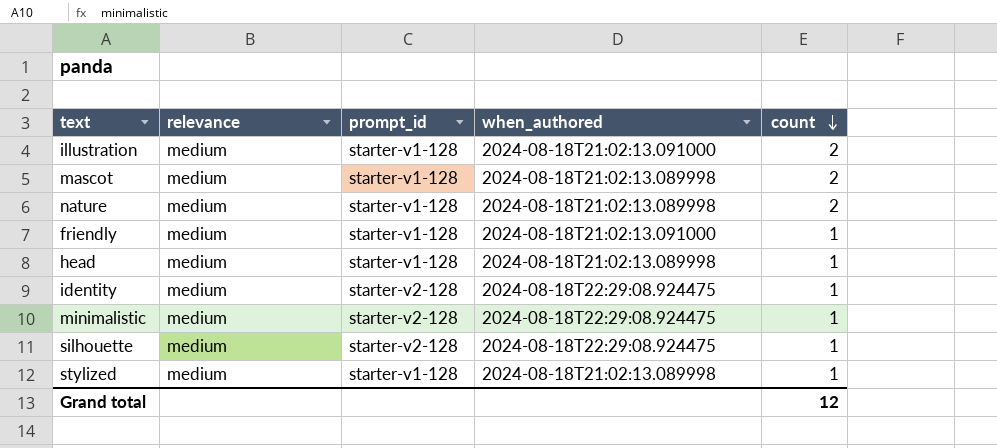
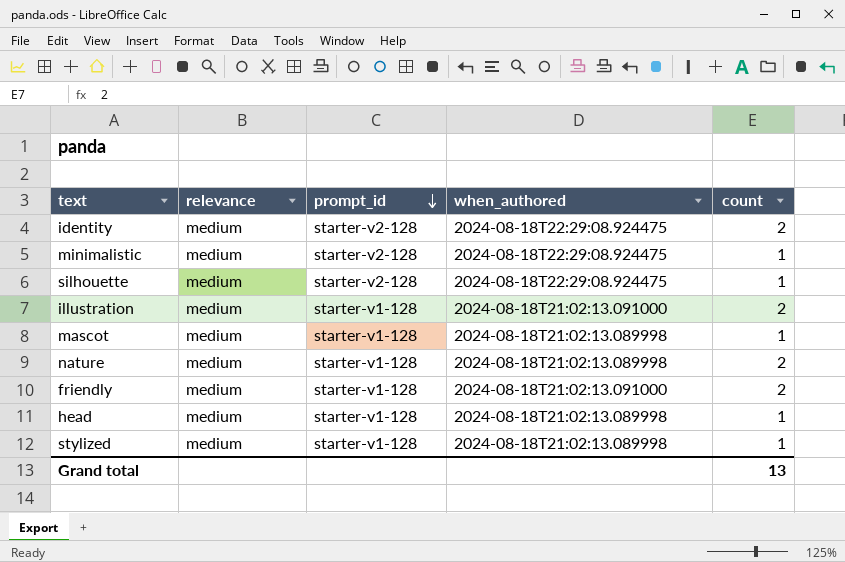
row order: count descending -> prompt_id descending
identity | count: 1 -> 2
mascot | count: 2 -> 1
friendly | count: 1 -> 2
Grand total | count: 12 -> 13

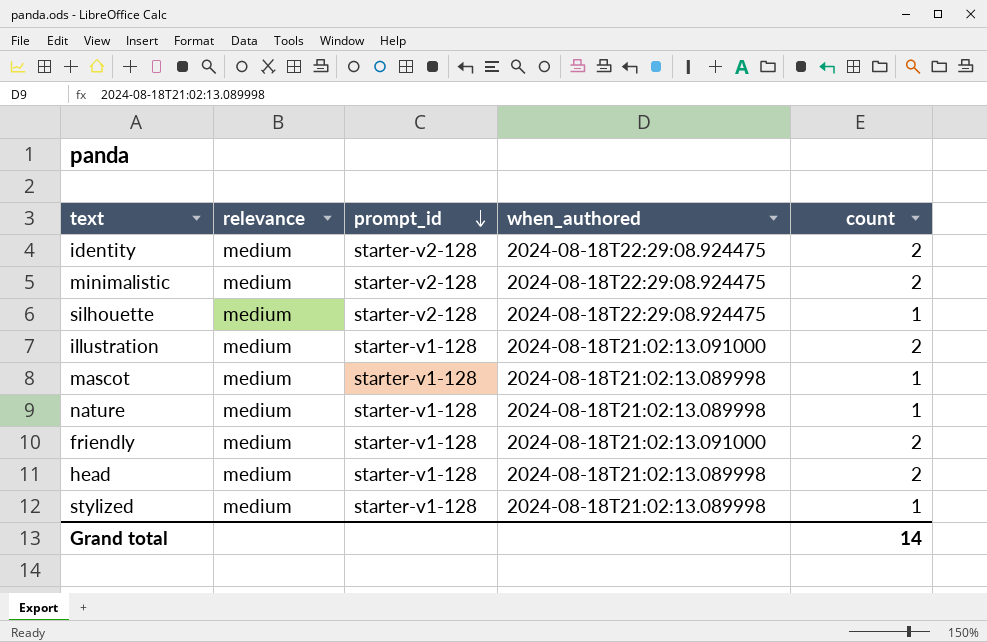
minimalistic | count: 1 -> 2
nature | count: 2 -> 1
head | count: 1 -> 2
Grand total | count: 13 -> 14

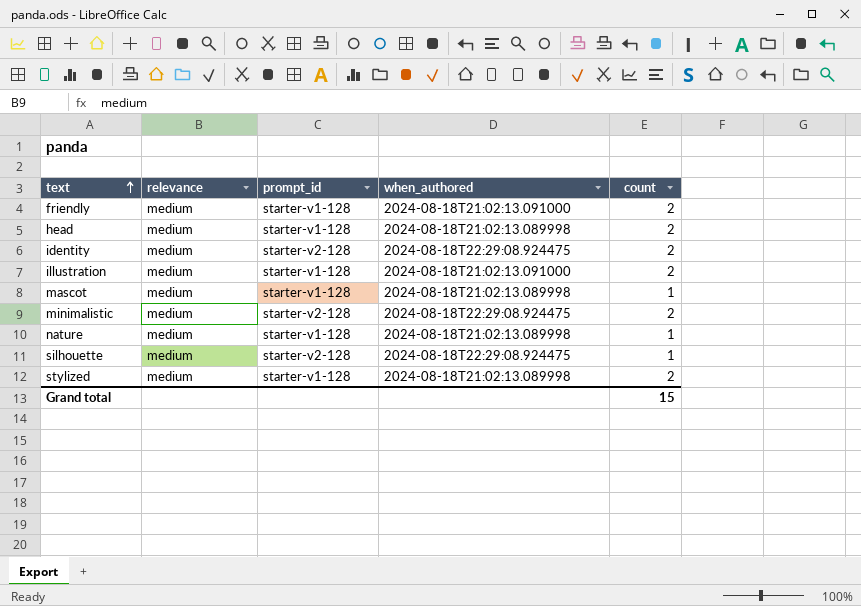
row order: prompt_id descending -> text ascending
stylized | count: 1 -> 2
Grand total | count: 14 -> 15

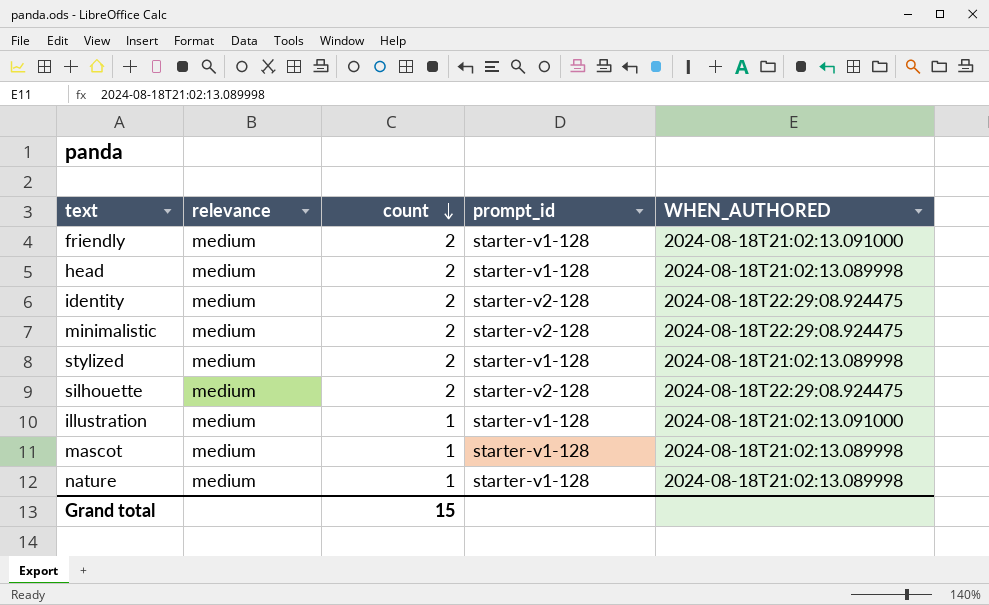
row order: text ascending -> count descending
column count | position: 5 -> 3
column name: when_authored -> WHEN_AUTHORED
silhouette | count: 1 -> 2
illustration | count: 2 -> 1

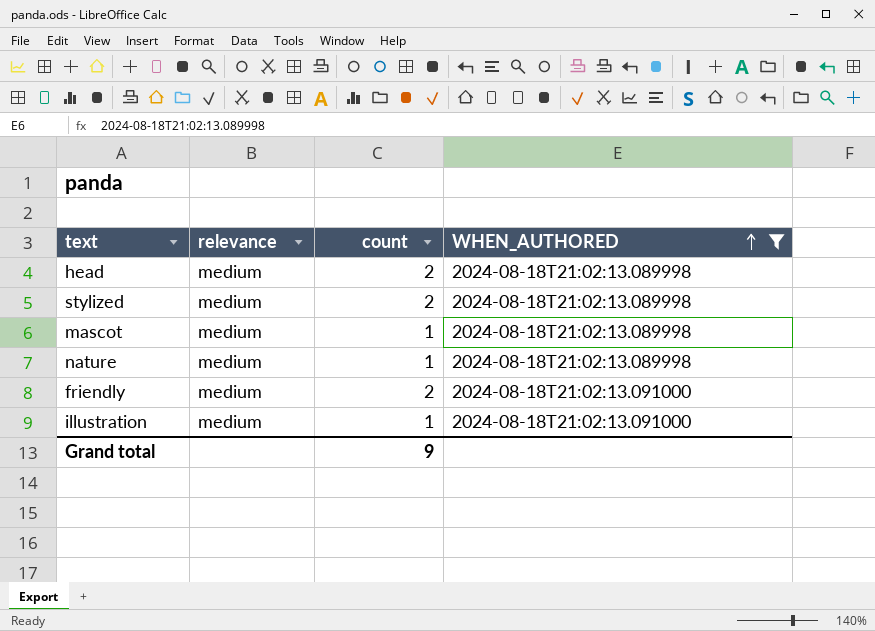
filter: none -> WHEN_AUTHORED != 2024-08-18T22:29:08.924475
row order: count descending -> WHEN_AUTHORED ascending
column prompt_id | position: 4 -> none
Grand total | count: 15 -> 9

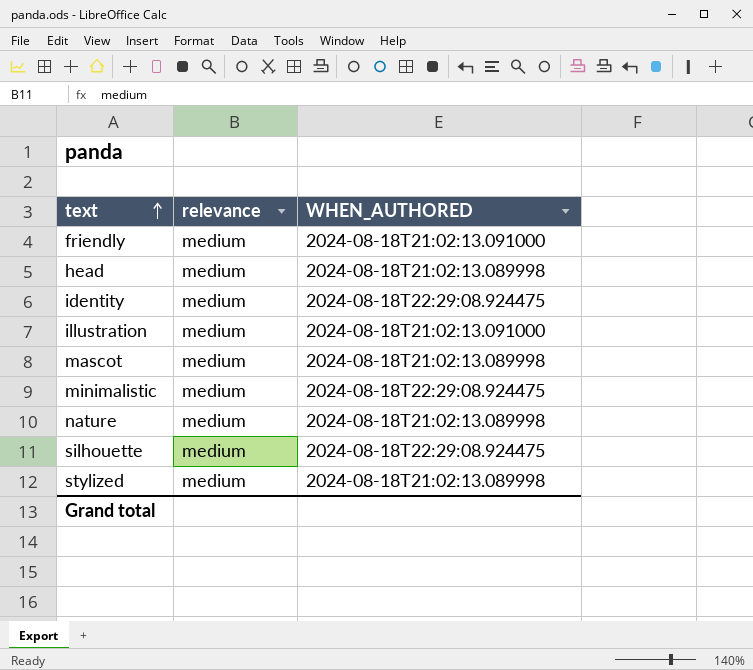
filter: WHEN_AUTHORED != 2024-08-18T22:29:08.924475 -> none
row order: WHEN_AUTHORED ascending -> text ascending
column count | position: 3 -> none

